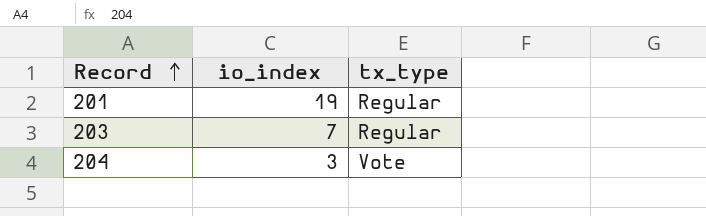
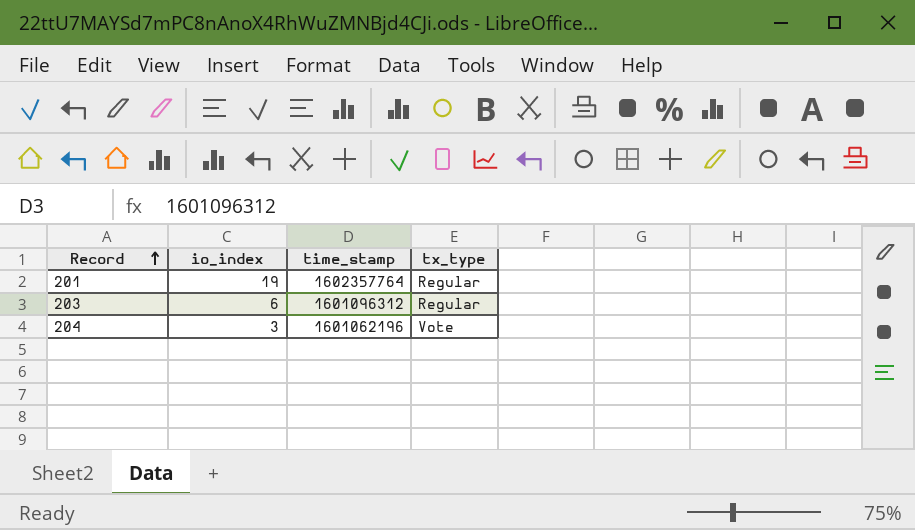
column time_stamp | position: none -> 3
203 | io_index: 7 -> 6

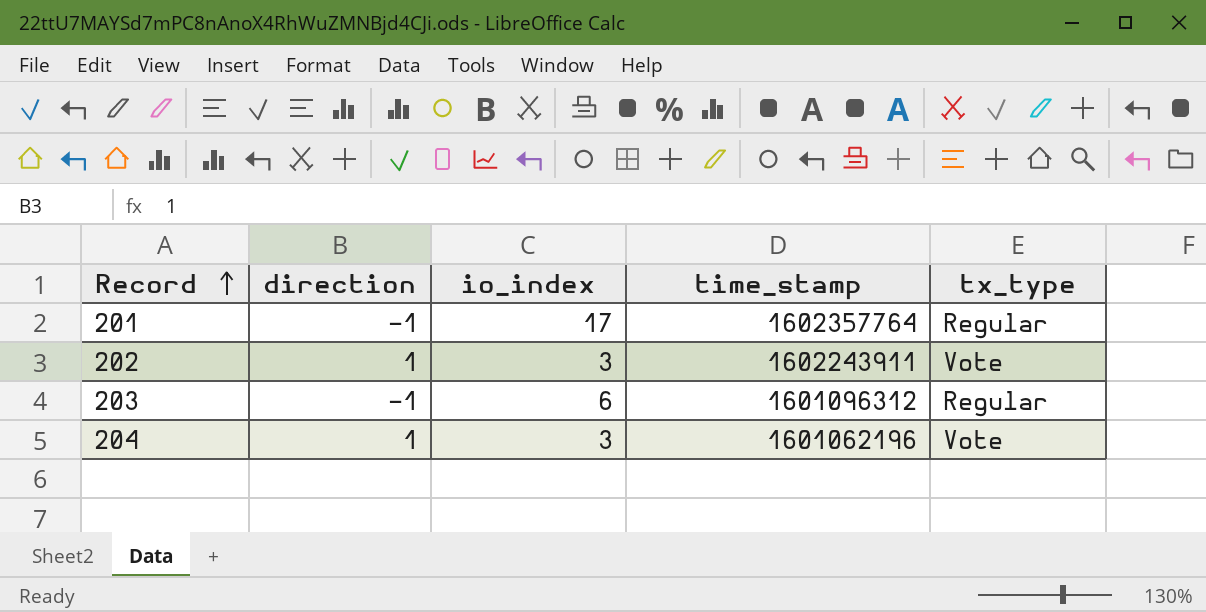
column direction | position: none -> 2
201 | io_index: 19 -> 17
row 202: none -> 1 | 3 | 1602243911 | Vote

